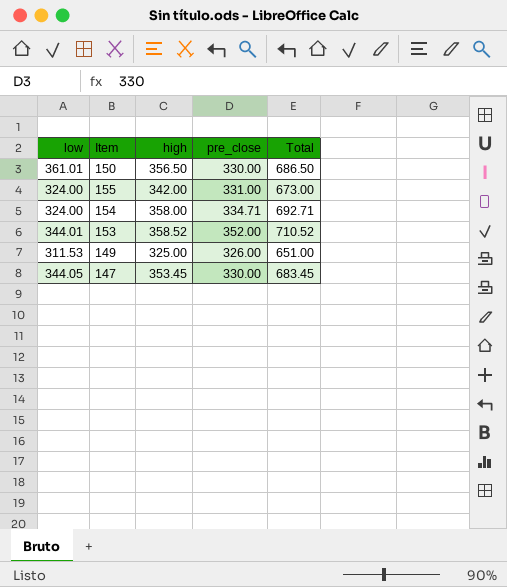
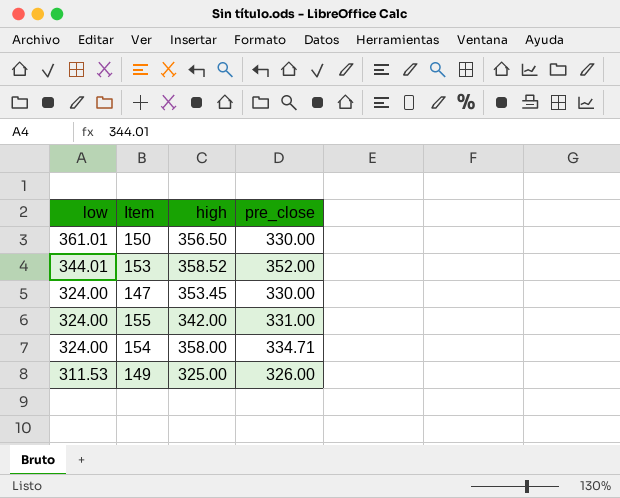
row order: none -> low descending
column Total | formula: [high] + [pre_close] -> none
147 | low: 344.05 -> 324.00

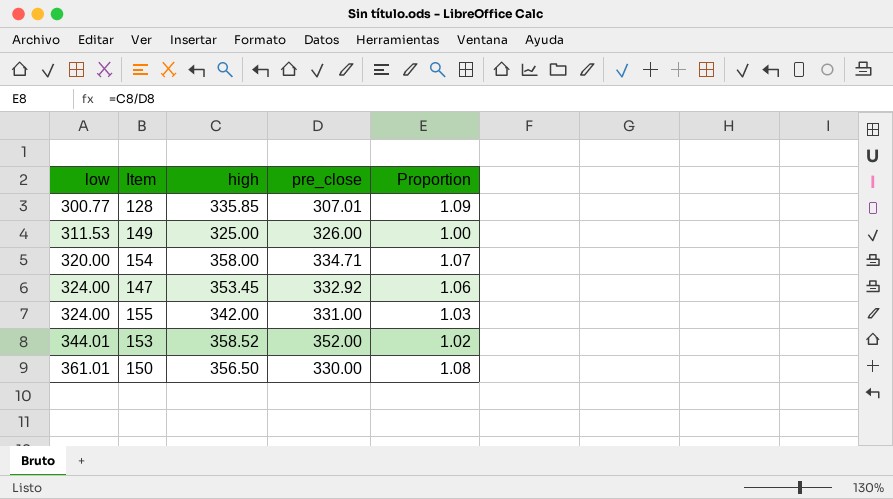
row order: low descending -> low ascending
column Proportion | formula: none -> [high] / [pre_close]
row 128: none -> 300.77 | 335.85 | 307.01 | 1.09
154 | low: 324.00 -> 320.00
147 | pre_close: 330.00 -> 332.92

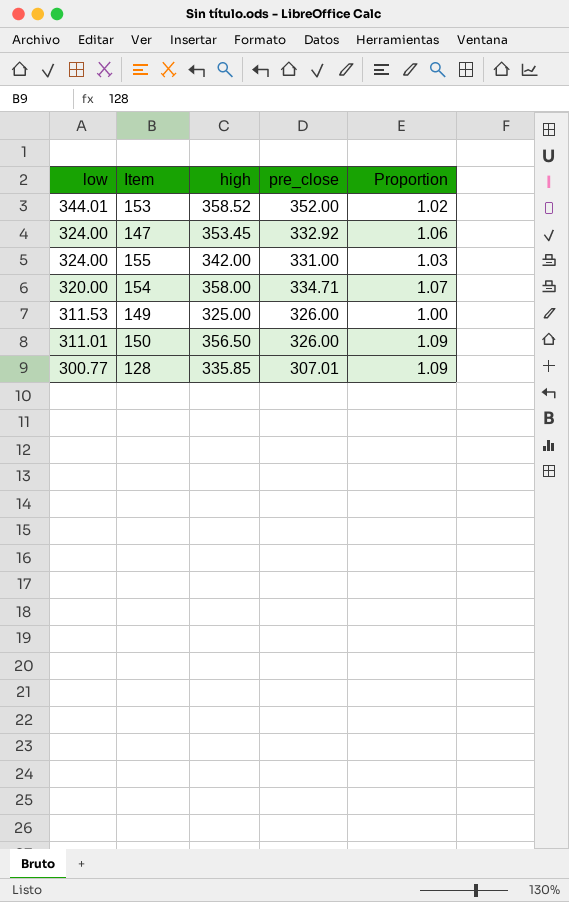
row order: low ascending -> low descending
150 | low: 361.01 -> 311.01
150 | pre_close: 330.00 -> 326.00
150 | Proportion: 1.08 -> 1.09

